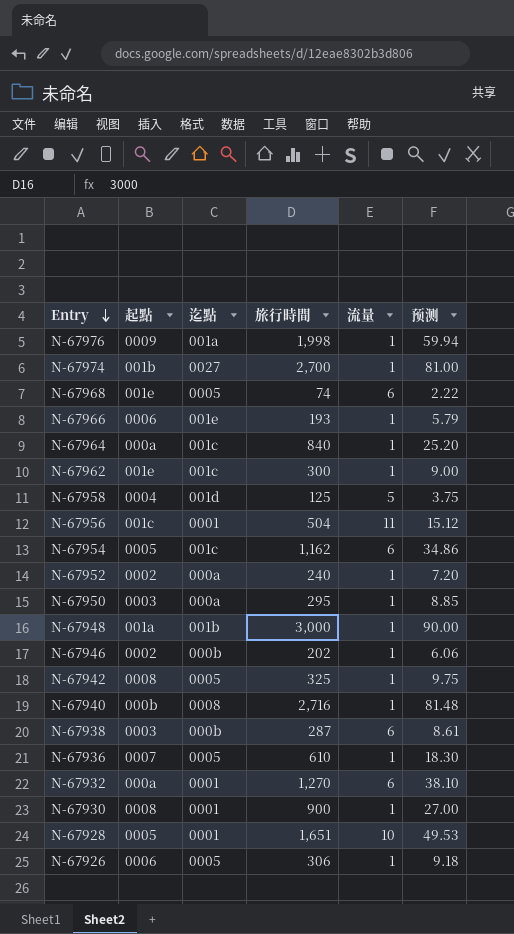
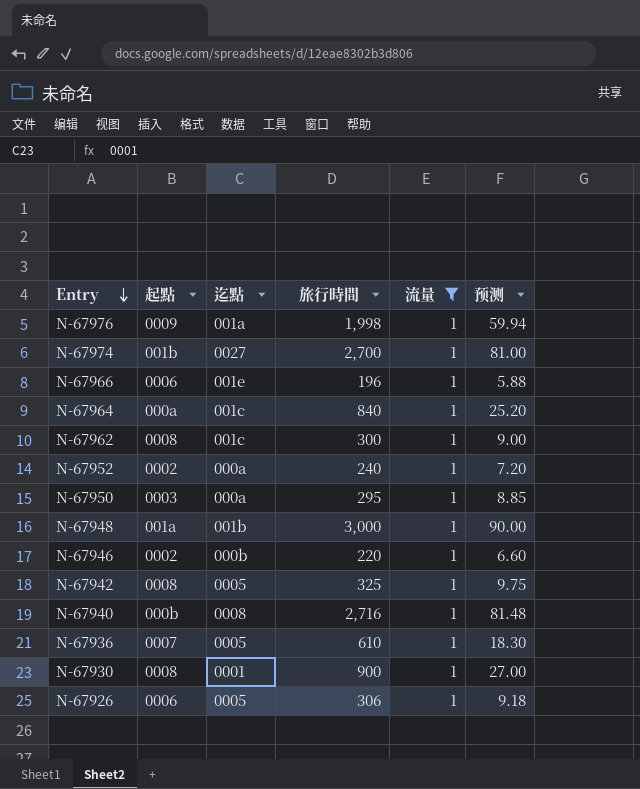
filter: none -> 流量 = 1
N-67966 | 旅行時間: 193 -> 196
N-67966 | 预测: 5.79 -> 5.88
N-67962 | 起點: 001e -> 0008
N-67946 | 旅行時間: 202 -> 220
N-67946 | 预测: 6.06 -> 6.60

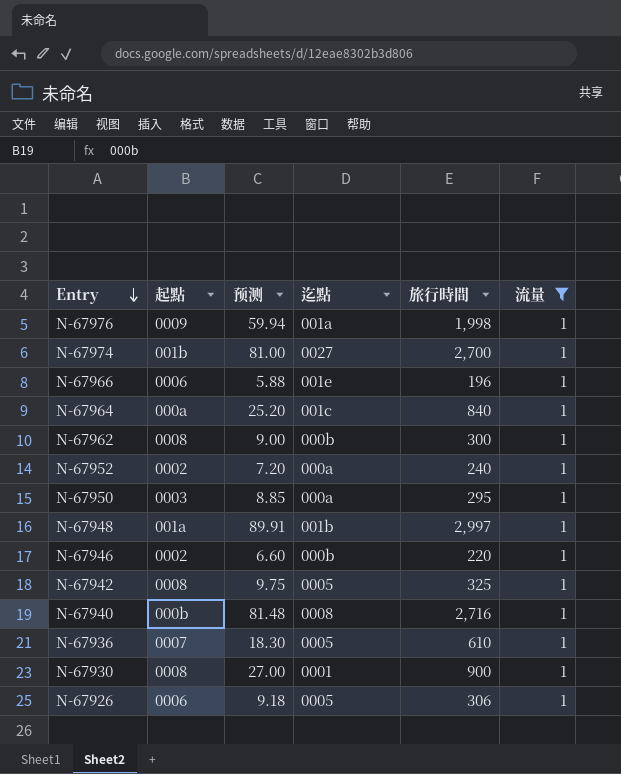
column 预测 | position: 6 -> 3
N-67962 | 迄點: 001c -> 000b
N-67948 | 预测: 90.00 -> 89.91
N-67948 | 旅行時間: 3,000 -> 2,997

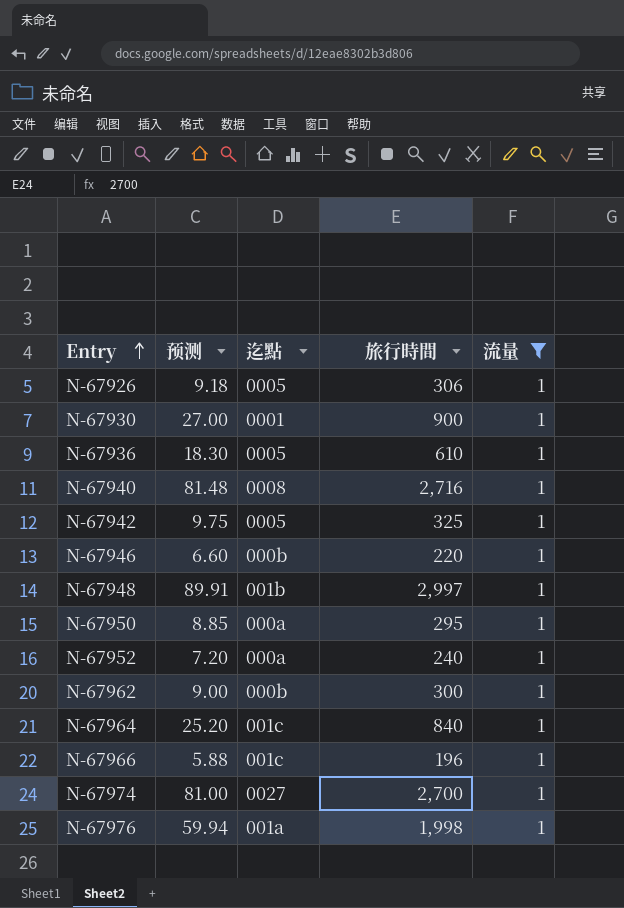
row order: Entry descending -> Entry ascending
column 起點 | position: 2 -> none
N-67966 | 迄點: 001e -> 001c

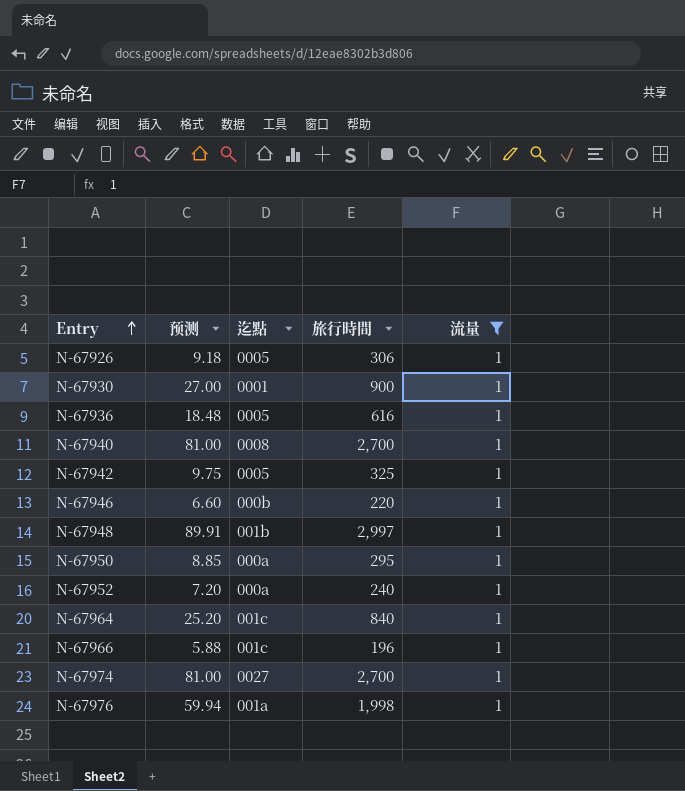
row N-67962: 9.00 | 000b | 300 | 1 -> none
N-67936 | 预测: 18.30 -> 18.48
N-67936 | 旅行時間: 610 -> 616
N-67940 | 预测: 81.48 -> 81.00
N-67940 | 旅行時間: 2,716 -> 2,700

